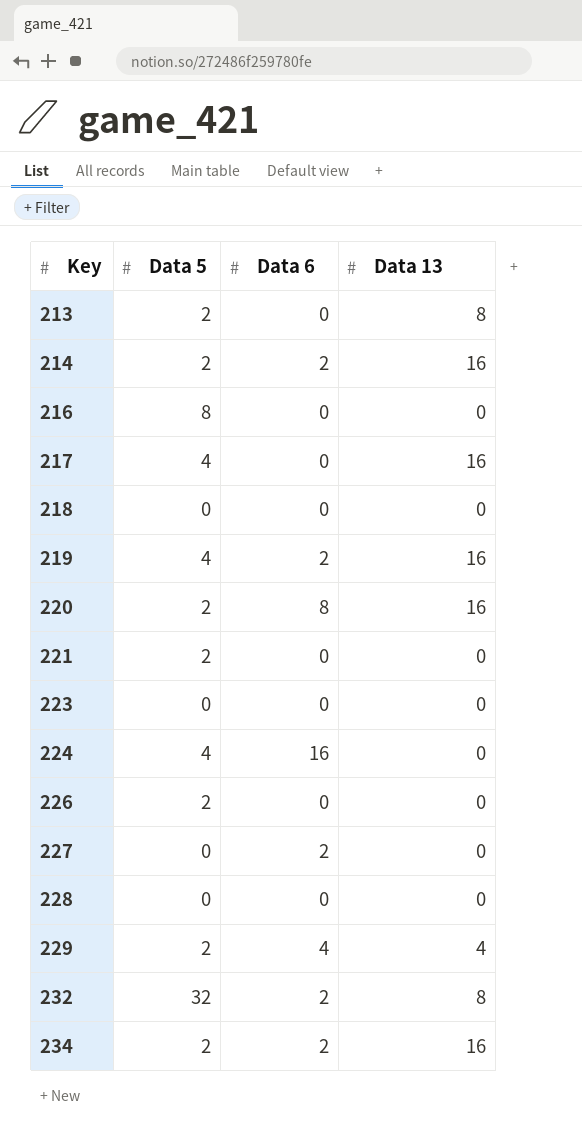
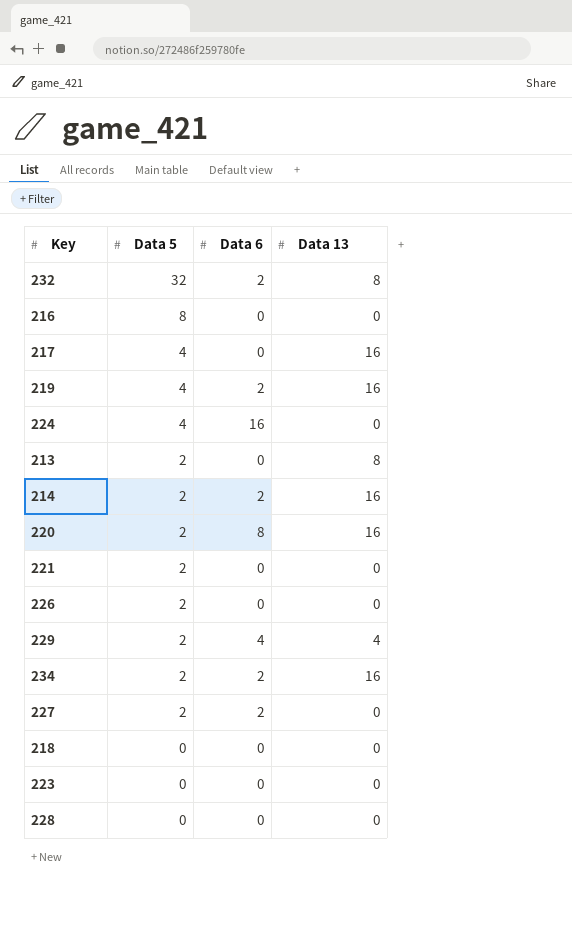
row order: Key ascending -> Data 5 descending
227 | Data 5: 0 -> 2

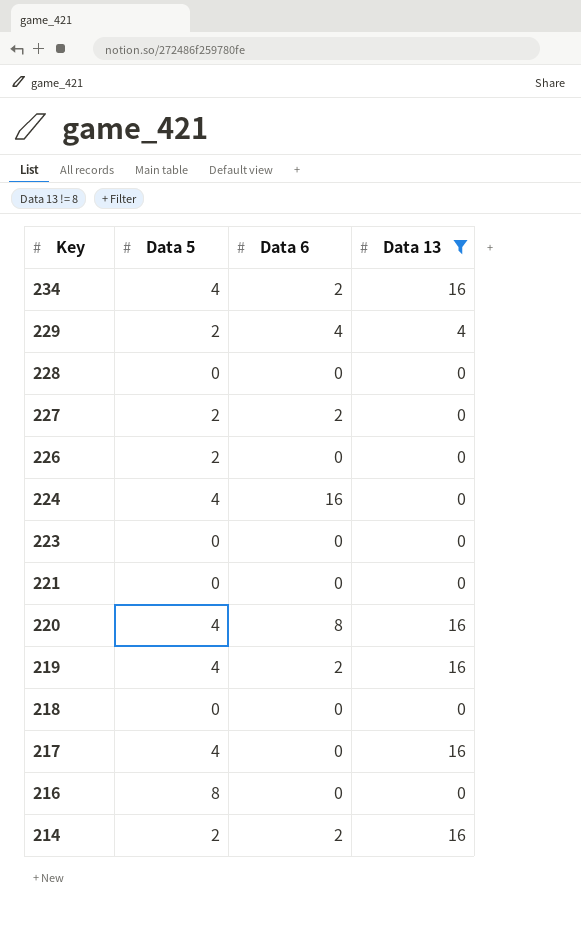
filter: none -> Data 13 != 8
row order: Data 5 descending -> Key descending
234 | Data 5: 2 -> 4
221 | Data 5: 2 -> 0
220 | Data 5: 2 -> 4

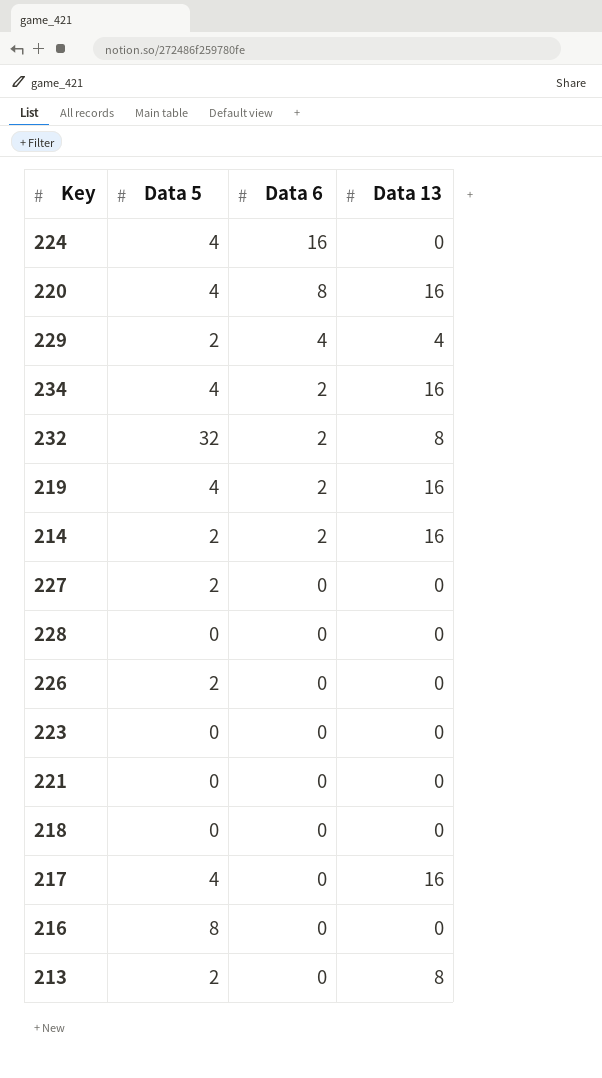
filter: Data 13 != 8 -> none
row order: Key descending -> Data 6 descending
227 | Data 6: 2 -> 0

